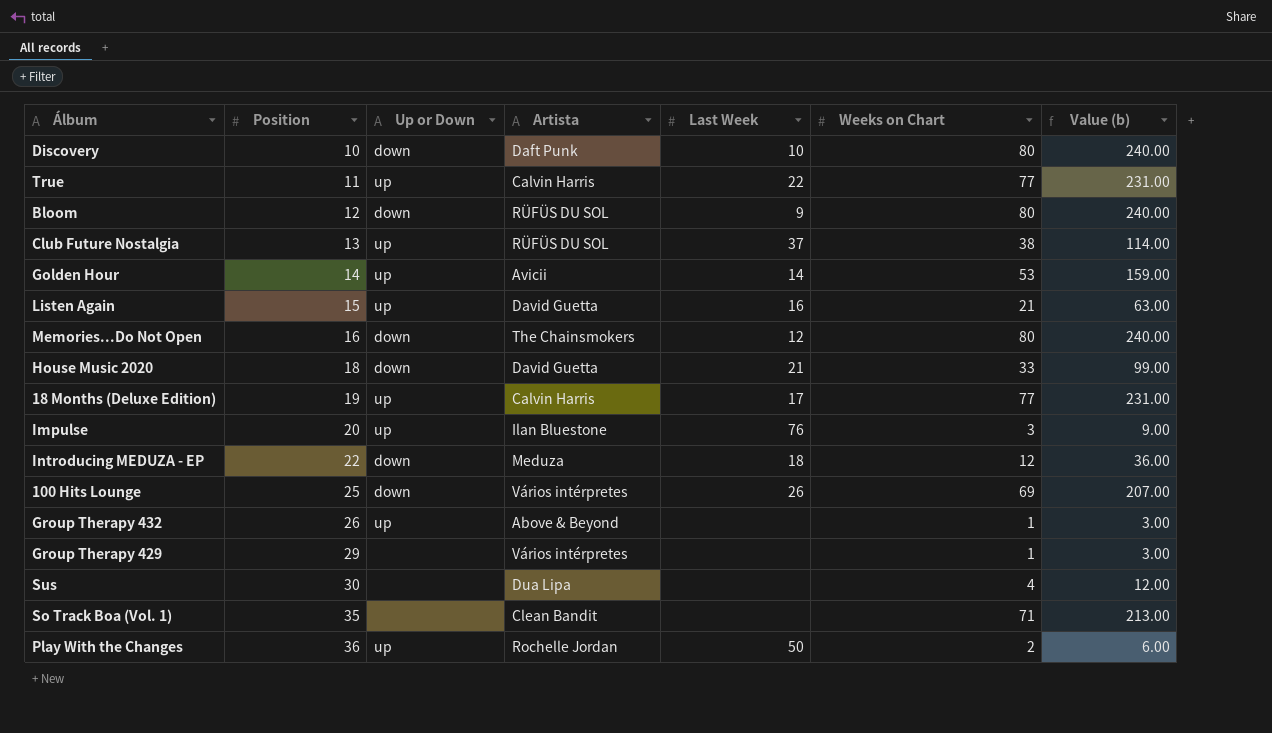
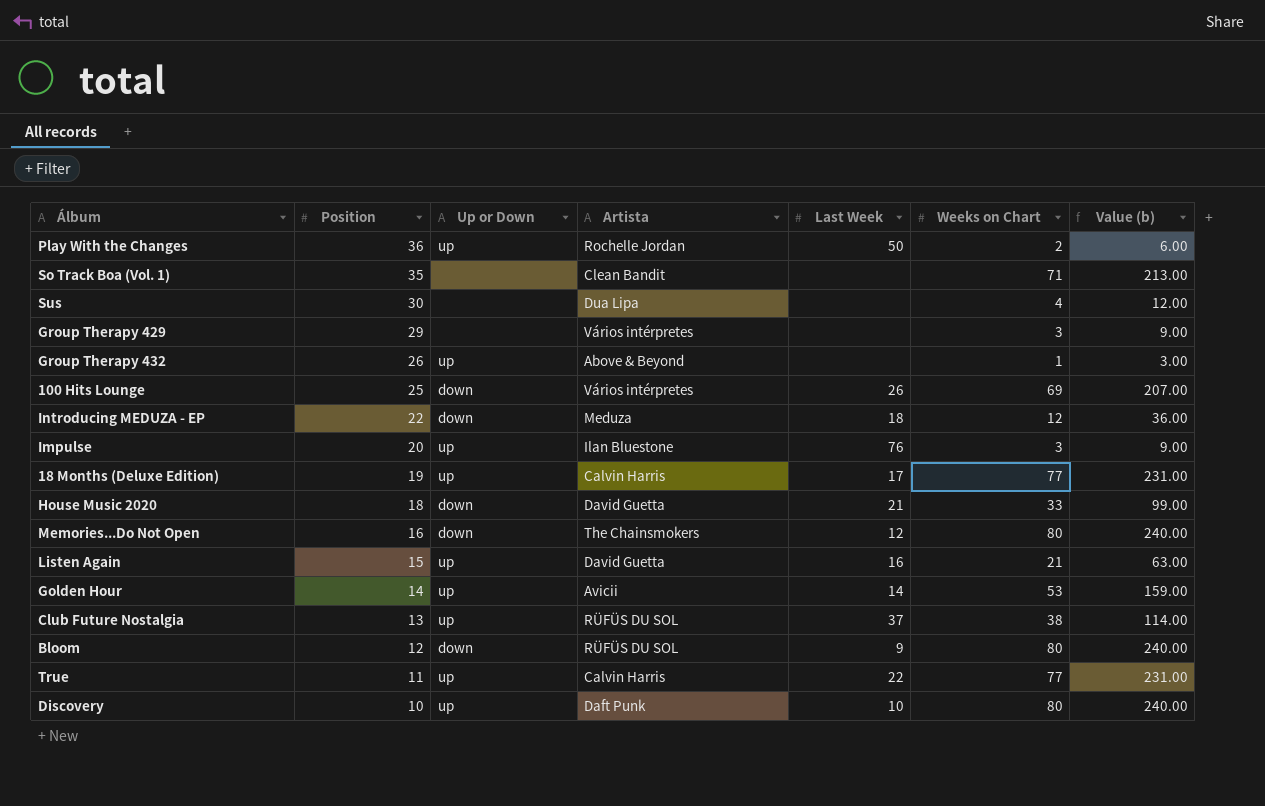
row order: Position ascending -> Position descending
Group Therapy 429 | Weeks on Chart: 1 -> 3
Group Therapy 429 | Value (b): 3.00 -> 9.00
Discovery | Up or Down: down -> up

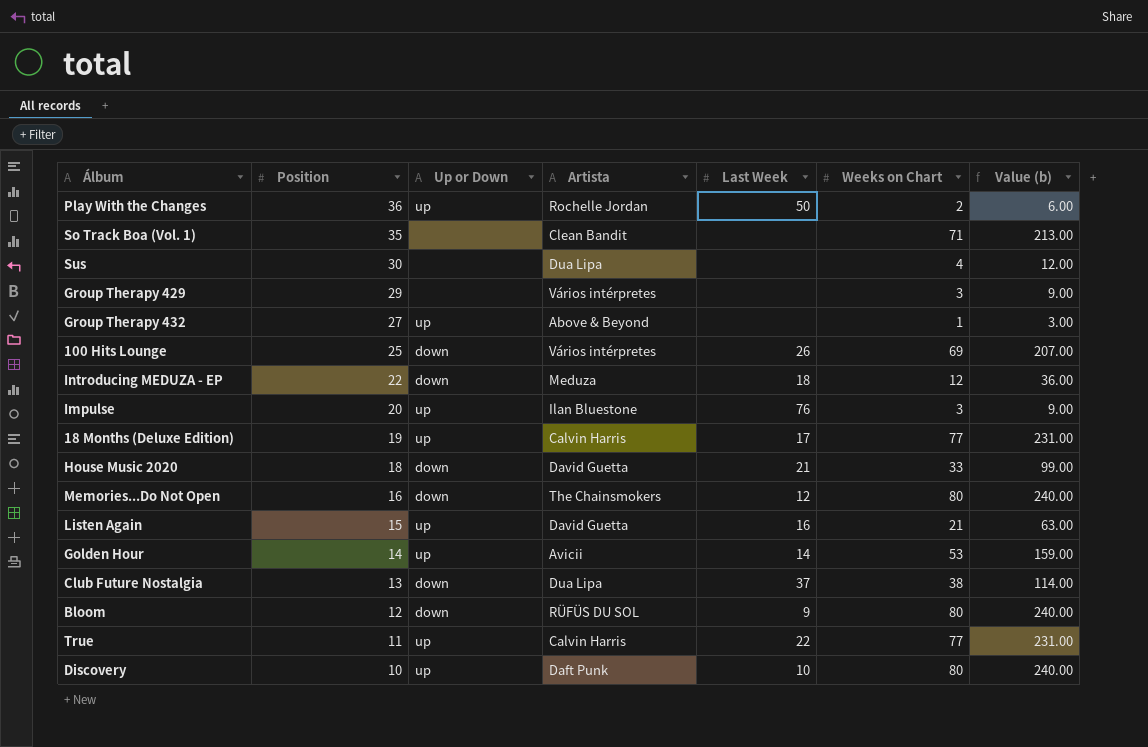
Group Therapy 432 | Position: 26 -> 27
Club Future Nostalgia | Up or Down: up -> down
Club Future Nostalgia | Artista: RÜFÜS DU SOL -> Dua Lipa

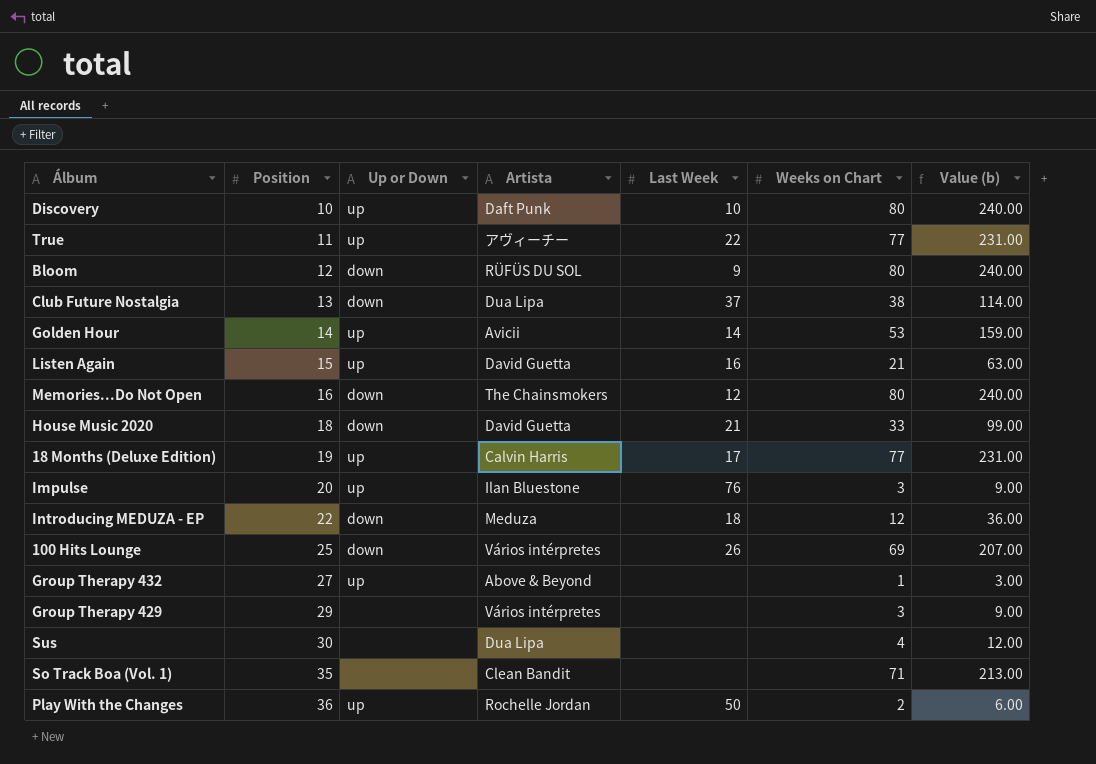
row order: Position descending -> Position ascending
True | Artista: Calvin Harris -> アヴィーチー

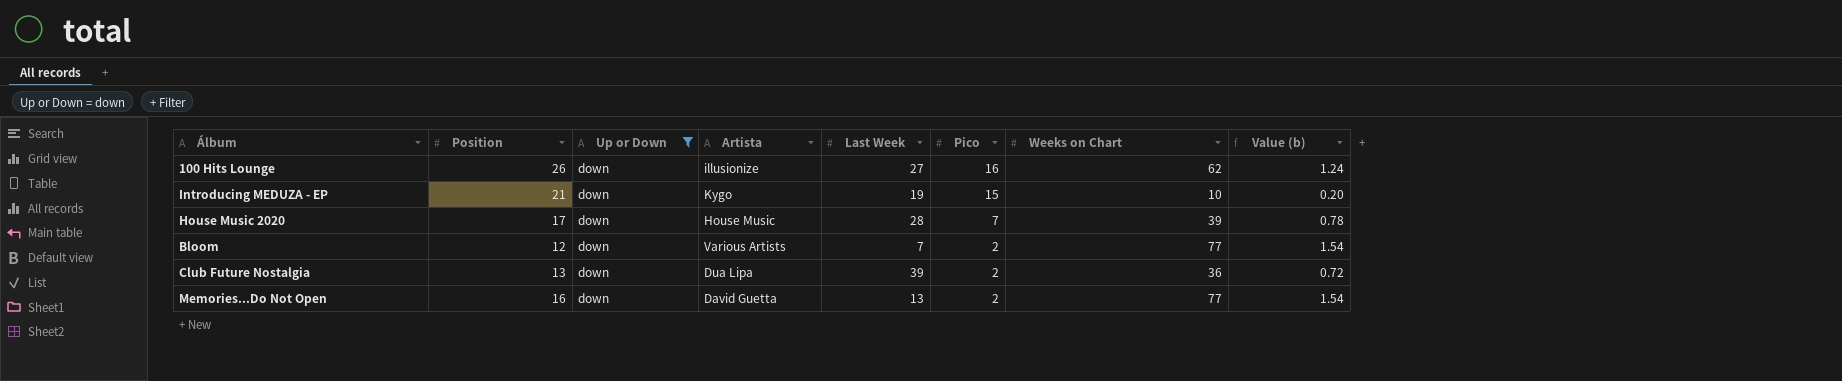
filter: none -> Up or Down = down
row order: Position ascending -> Pico descending
column Pico | position: none -> 6
column Value (b) | formula: [Weeks on Chart] * 3 -> [Weeks on Chart] * 0.02
100 Hits Lounge | Position: 25 -> 26
100 Hits Lounge | Artista: Vários intérpretes -> illusionize
100 Hits Lounge | Last Week: 26 -> 27
100 Hits Lounge | Weeks on Chart: 69 -> 62
Introducing MEDUZA - EP | Position: 22 -> 21
Introducing MEDUZA - EP | Artista: Meduza -> Kygo
Introducing MEDUZA - EP | Last Week: 18 -> 19
Introducing MEDUZA - EP | Weeks on Chart: 12 -> 10
House Music 2020 | Position: 18 -> 17
House Music 2020 | Artista: David Guetta -> House Music
House Music 2020 | Last Week: 21 -> 28
House Music 2020 | Weeks on Chart: 33 -> 39
Bloom | Artista: RÜFÜS DU SOL -> Various Artists
Bloom | Last Week: 9 -> 7
Bloom | Weeks on Chart: 80 -> 77
Club Future Nostalgia | Last Week: 37 -> 39
Club Future Nostalgia | Weeks on Chart: 38 -> 36
Memories...Do Not Open | Artista: The Chainsmokers -> David Guetta
Memories...Do Not Open | Last Week: 12 -> 13
Memories...Do Not Open | Weeks on Chart: 80 -> 77

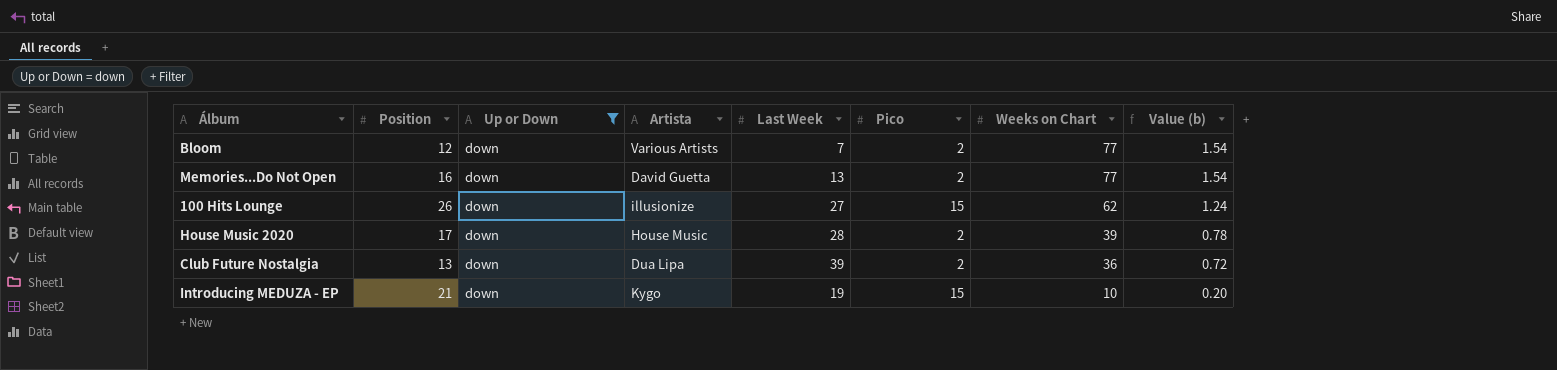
row order: Pico descending -> Weeks on Chart descending
100 Hits Lounge | Pico: 16 -> 15
House Music 2020 | Pico: 7 -> 2

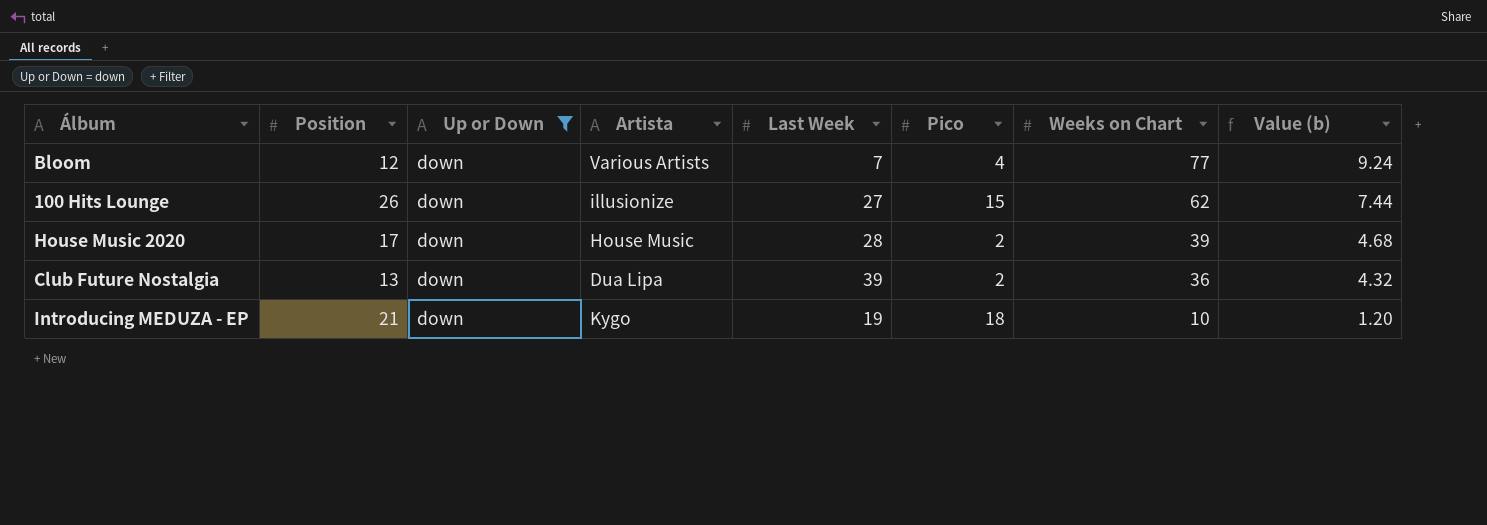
column Value (b) | formula: [Weeks on Chart] * 0.02 -> [Weeks on Chart] * 0.12
row Memories...Do Not Open: 16 | down | David Guetta | 13 | 2 | 77 | 1.54 -> none
Bloom | Pico: 2 -> 4
Introducing MEDUZA - EP | Pico: 15 -> 18

